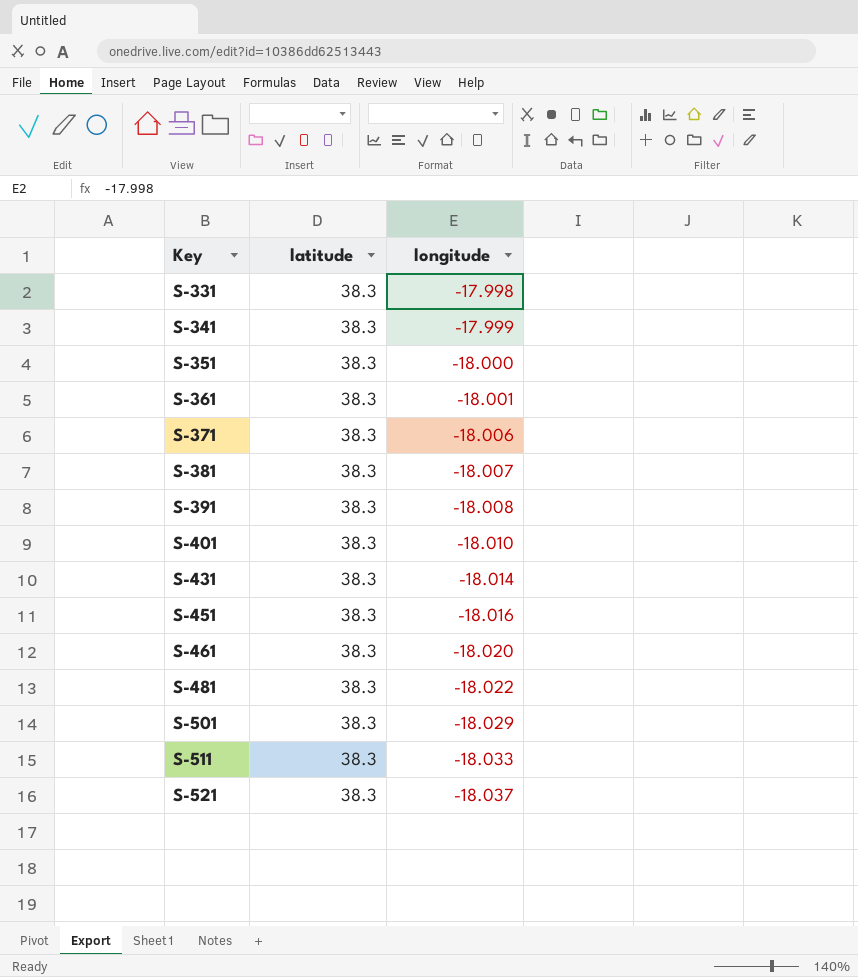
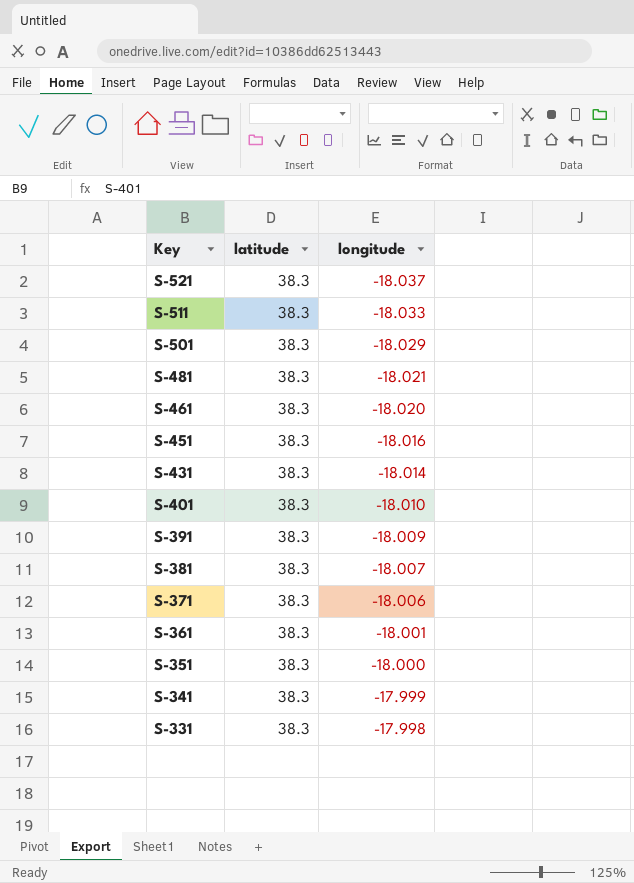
row order: Key ascending -> Key descending
S-481 | longitude: -18.022 -> -18.021
S-391 | longitude: -18.008 -> -18.009

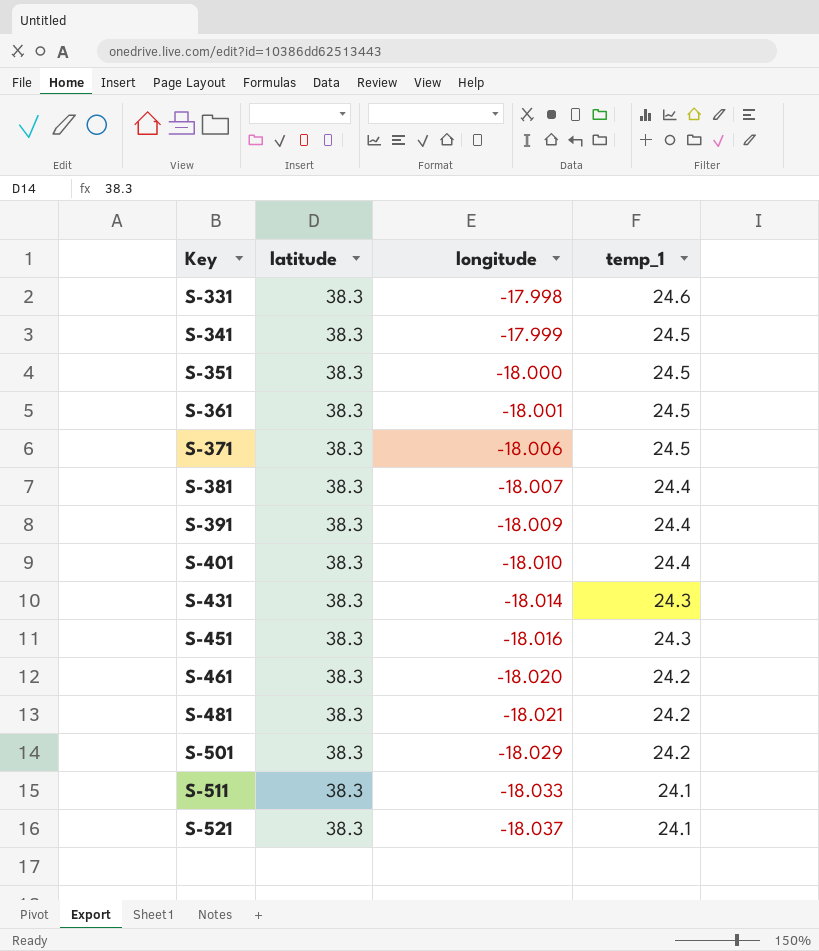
row order: Key descending -> Key ascending
column temp_1 | position: none -> 4

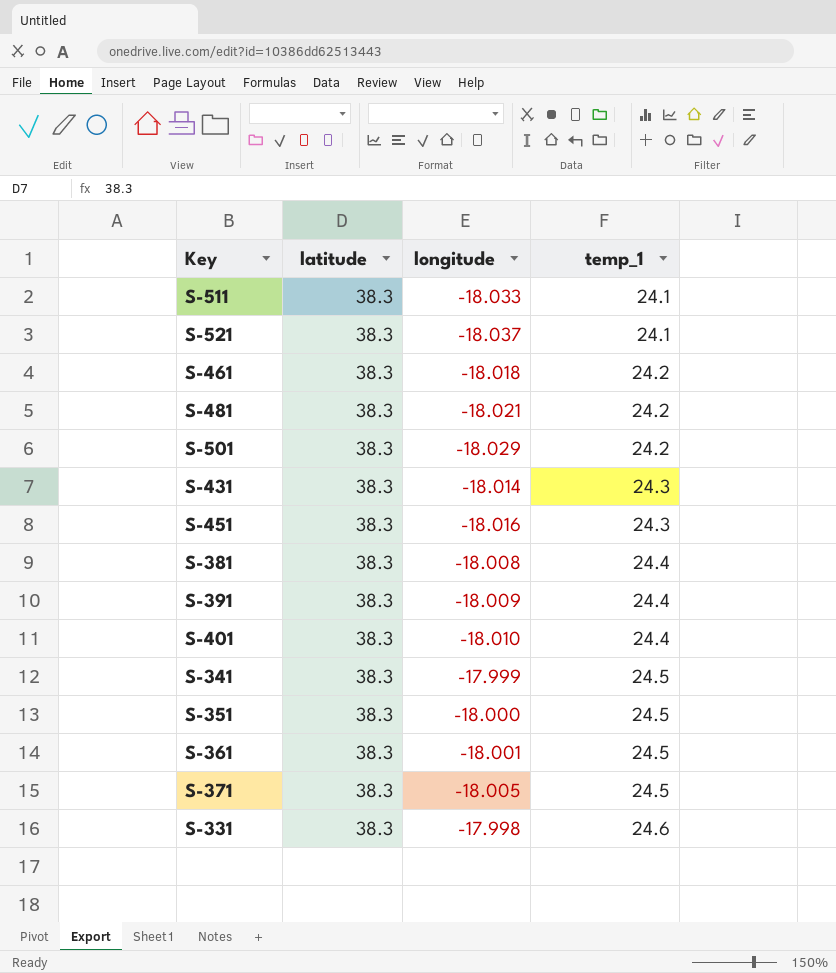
row order: Key ascending -> temp_1 ascending
S-461 | longitude: -18.020 -> -18.018
S-381 | longitude: -18.007 -> -18.008
S-371 | longitude: -18.006 -> -18.005

